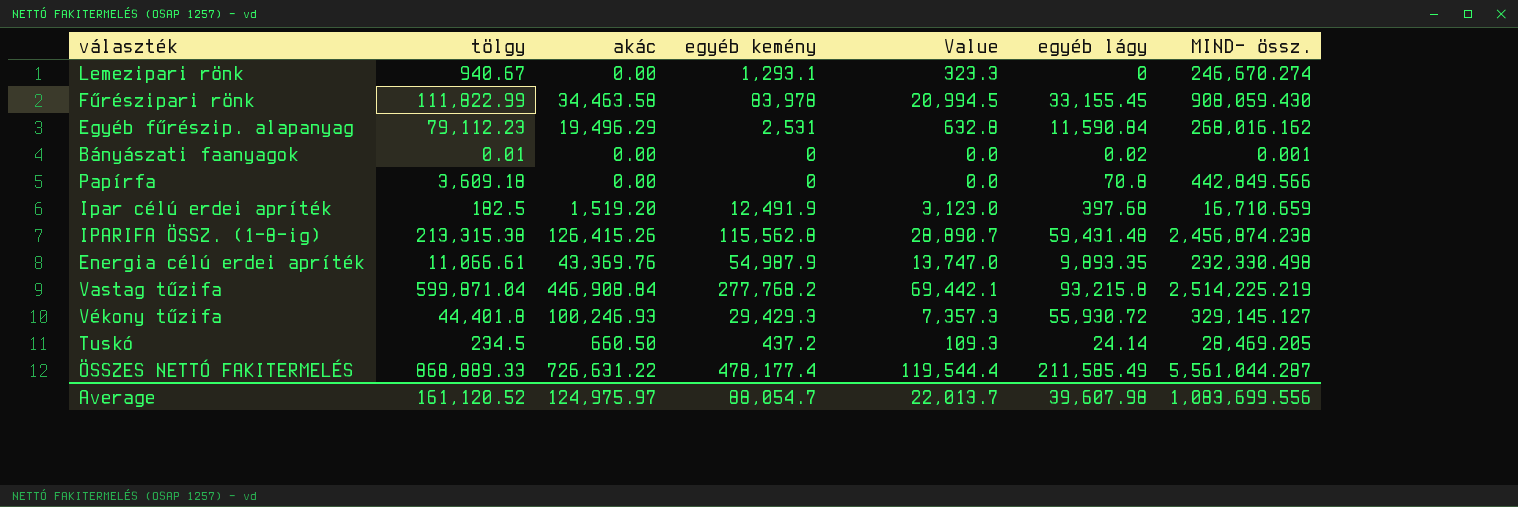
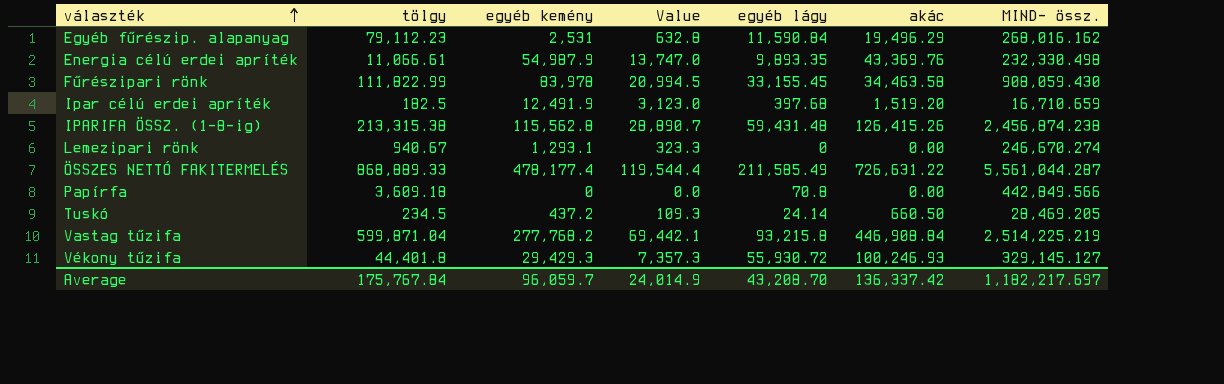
row order: none -> választék ascending
column akác | position: 3 -> 6
row Bányászati faanyagok: 0.01 | 0.00 | 0 | 0.0 | 0.02 | 0.001 -> none
Average | tölgy: 161,120.52 -> 175,767.84
Average | egyéb kemény: 88,054.7 -> 96,059.7
Average | Value: 22,013.7 -> 24,014.9
Average | egyéb lágy: 39,607.98 -> 43,208.70
Average | akác: 124,975.97 -> 136,337.42
Average | MIND- össz.: 1,083,699.556 -> 1,182,217.697

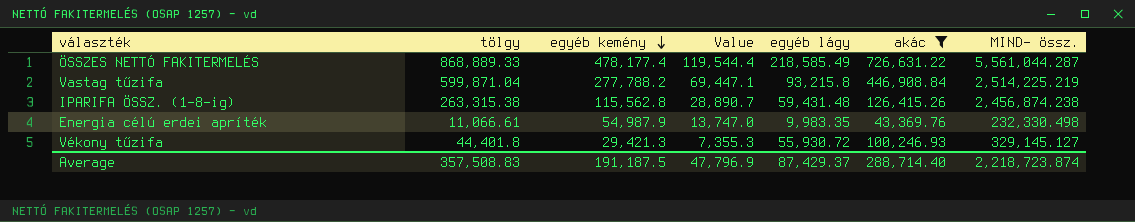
filter: none -> akác >= 43,369.76
row order: választék ascending -> egyéb kemény descending
ÖSSZES NETTÓ FAKITERMELÉS | egyéb lágy: 211,585.49 -> 218,585.49
Vastag tűzifa | egyéb kemény: 277,768.2 -> 277,788.2
Vastag tűzifa | Value: 69,442.1 -> 69,447.1
IPARIFA ÖSSZ. (1-8-ig) | tölgy: 213,315.38 -> 263,315.38
Energia célú erdei apríték | egyéb lágy: 9,893.35 -> 9,983.35
Vékony tűzifa | egyéb kemény: 29,429.3 -> 29,421.3
Vékony tűzifa | Value: 7,357.3 -> 7,355.3
Average | tölgy: 175,767.84 -> 357,508.83
Average | egyéb kemény: 96,059.7 -> 191,187.5
Average | Value: 24,014.9 -> 47,796.9
Average | egyéb lágy: 43,208.70 -> 87,429.37
Average | akác: 136,337.42 -> 288,714.40
Average | MIND- össz.: 1,182,217.697 -> 2,218,723.874

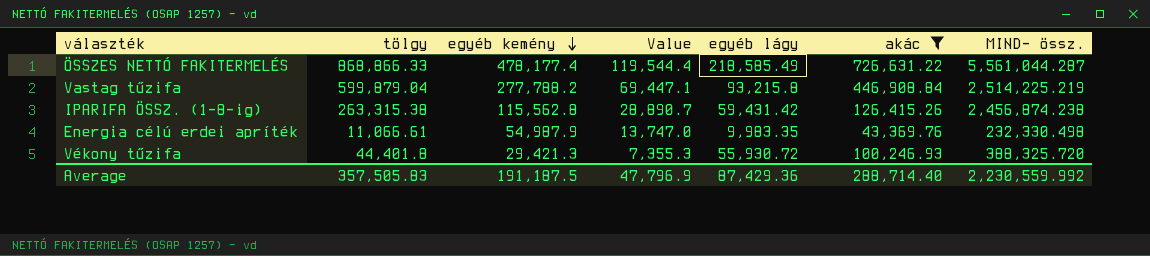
ÖSSZES NETTÓ FAKITERMELÉS | tölgy: 868,889.33 -> 868,866.33
Vastag tűzifa | tölgy: 599,871.04 -> 599,879.04
IPARIFA ÖSSZ. (1-8-ig) | egyéb lágy: 59,431.48 -> 59,431.42
Vékony tűzifa | MIND- össz.: 329,145.127 -> 388,325.720
Average | tölgy: 357,508.83 -> 357,505.83
Average | egyéb lágy: 87,429.37 -> 87,429.36
Average | MIND- össz.: 2,218,723.874 -> 2,230,559.992

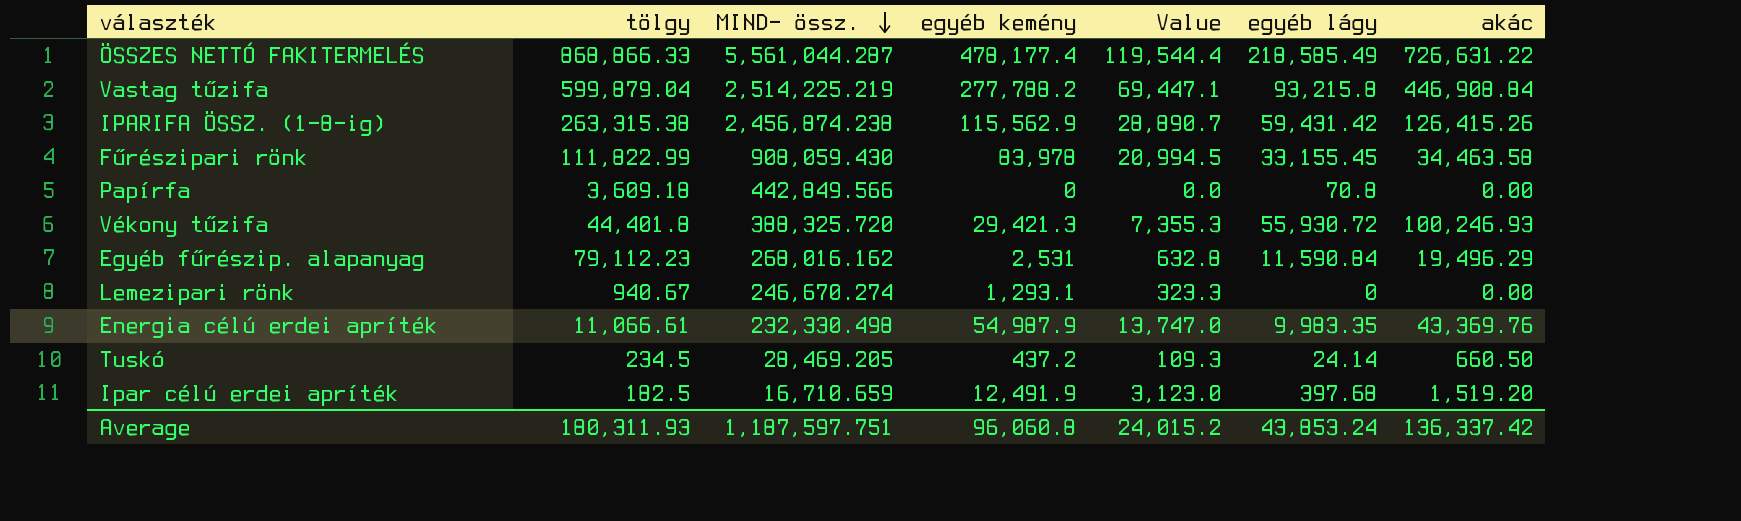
filter: akác >= 43,369.76 -> none
row order: egyéb kemény descending -> MIND- össz. descending
column MIND- össz. | position: 7 -> 3
IPARIFA ÖSSZ. (1-8-ig) | egyéb kemény: 115,562.8 -> 115,562.9
Average | tölgy: 357,505.83 -> 180,311.93
Average | MIND- össz.: 2,230,559.992 -> 1,187,597.751
Average | egyéb kemény: 191,187.5 -> 96,060.8
Average | Value: 47,796.9 -> 24,015.2
Average | egyéb lágy: 87,429.36 -> 43,853.24
Average | akác: 288,714.40 -> 136,337.42

